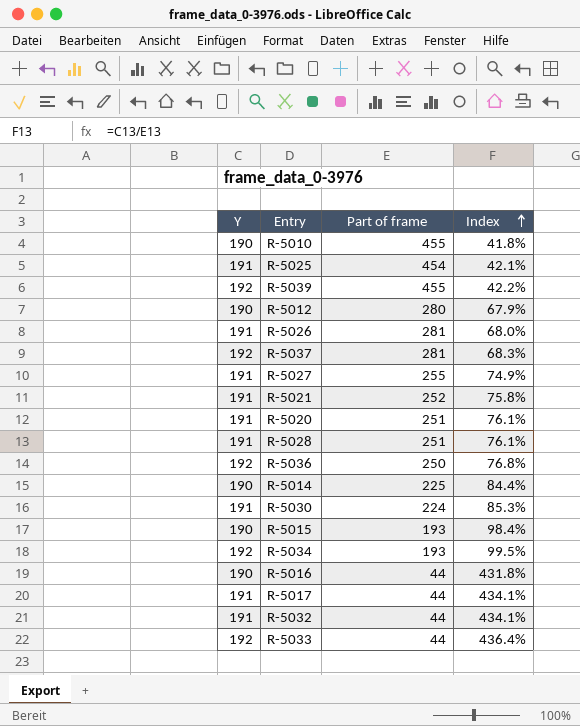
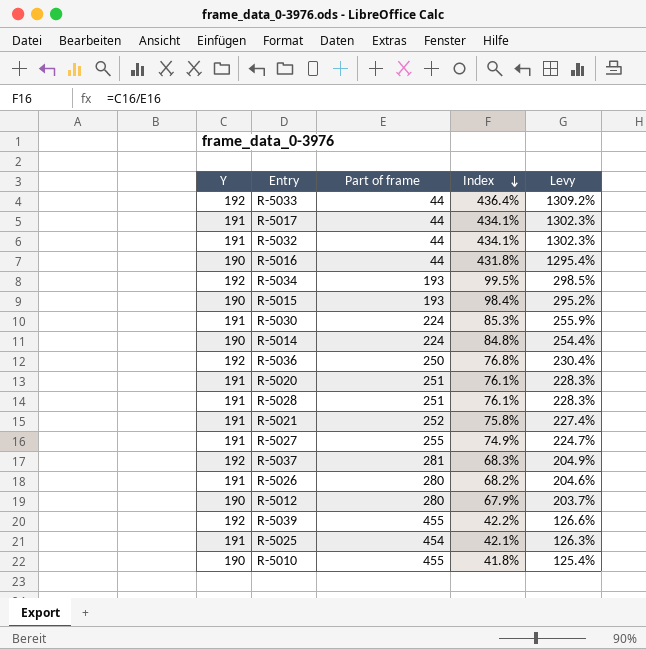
row order: Index ascending -> Index descending
column Levy | formula: none -> [Index] * 3
R-5014 | Part of frame: 225 -> 224
R-5014 | Index: 84.4% -> 84.8%
R-5026 | Part of frame: 281 -> 280
R-5026 | Index: 68.0% -> 68.2%

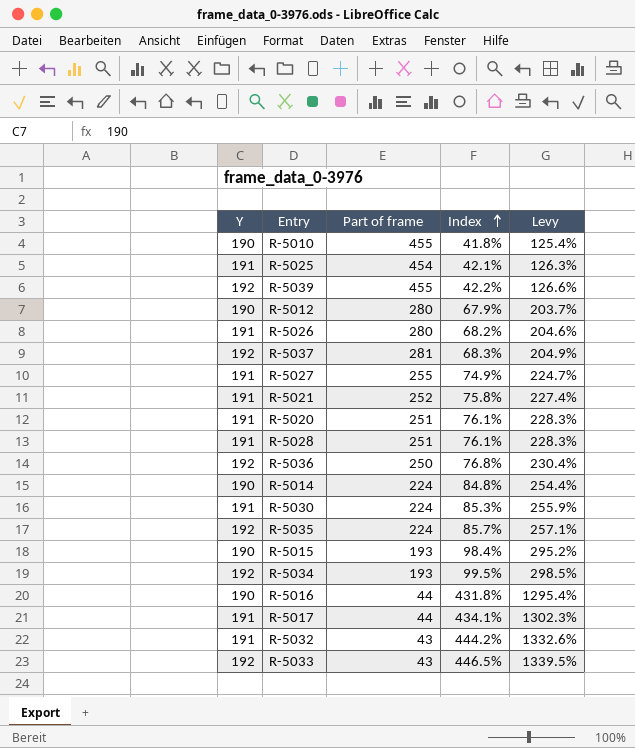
row order: Index descending -> Index ascending
row R-5035: none -> 192 | 224 | 85.7% | 257.1%
R-5032 | Part of frame: 44 -> 43
R-5032 | Index: 434.1% -> 444.2%
R-5032 | Levy: 1302.3% -> 1332.6%
R-5033 | Part of frame: 44 -> 43
R-5033 | Index: 436.4% -> 446.5%
R-5033 | Levy: 1309.2% -> 1339.5%

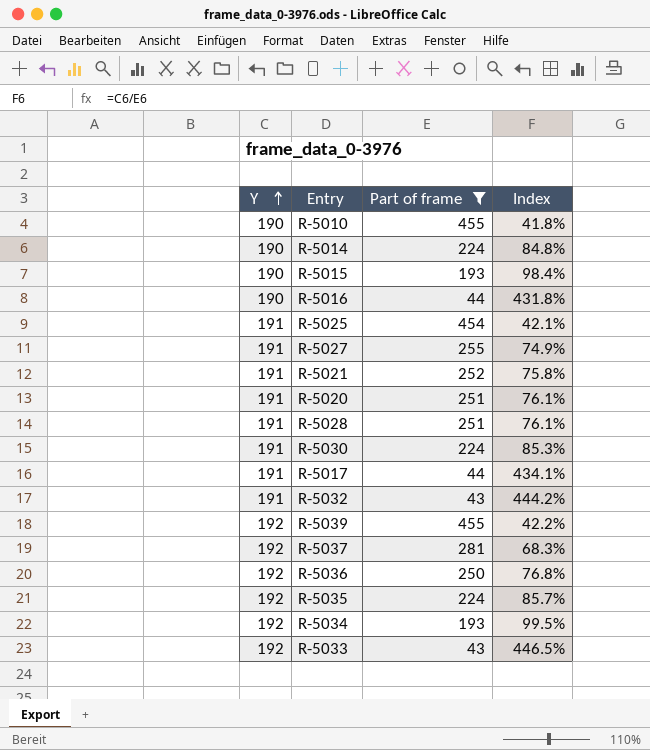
filter: none -> Part of frame != 280
row order: Index ascending -> Y ascending
column Levy | formula: [Index] * 3 -> none

